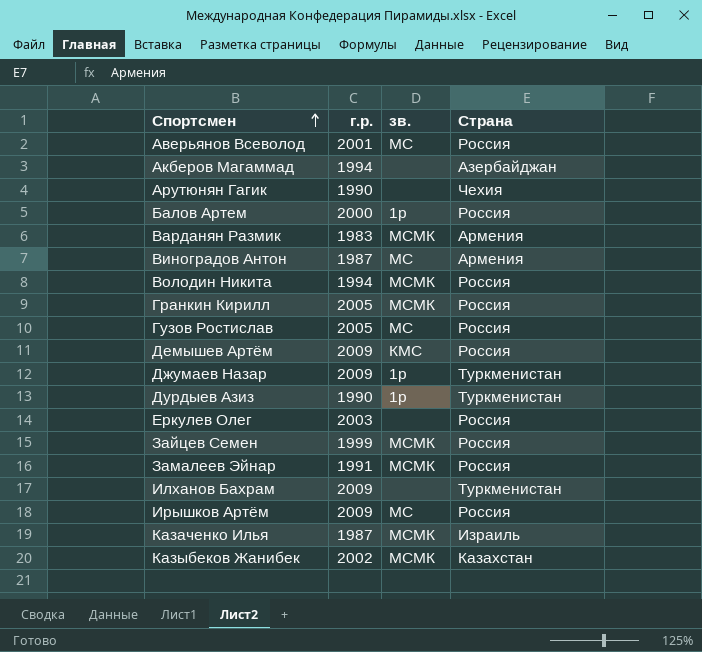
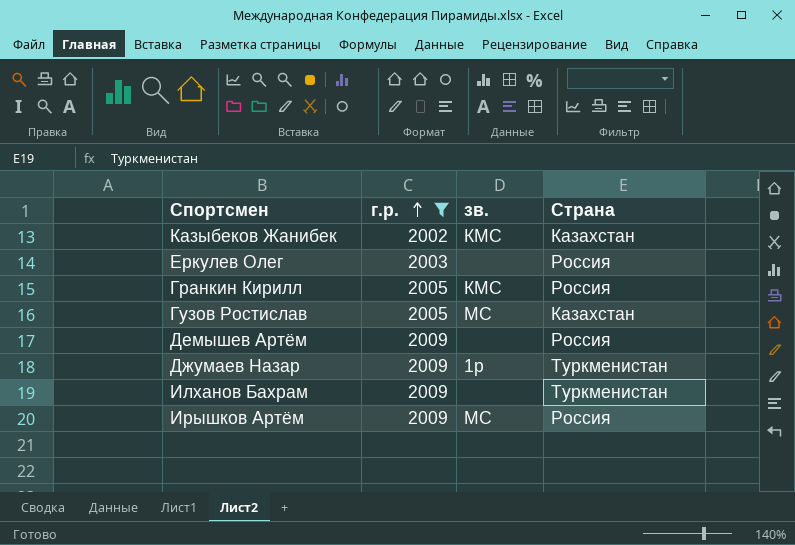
filter: none -> г.р. >= 2002
row order: Спортсмен ascending -> г.р. ascending
Казыбеков Жанибек | зв.: МСМК -> КМС
Гранкин Кирилл | зв.: МСМК -> КМС
Гузов Ростислав | Страна: Россия -> Казахстан
Демышев Артём | зв.: КМС -> none

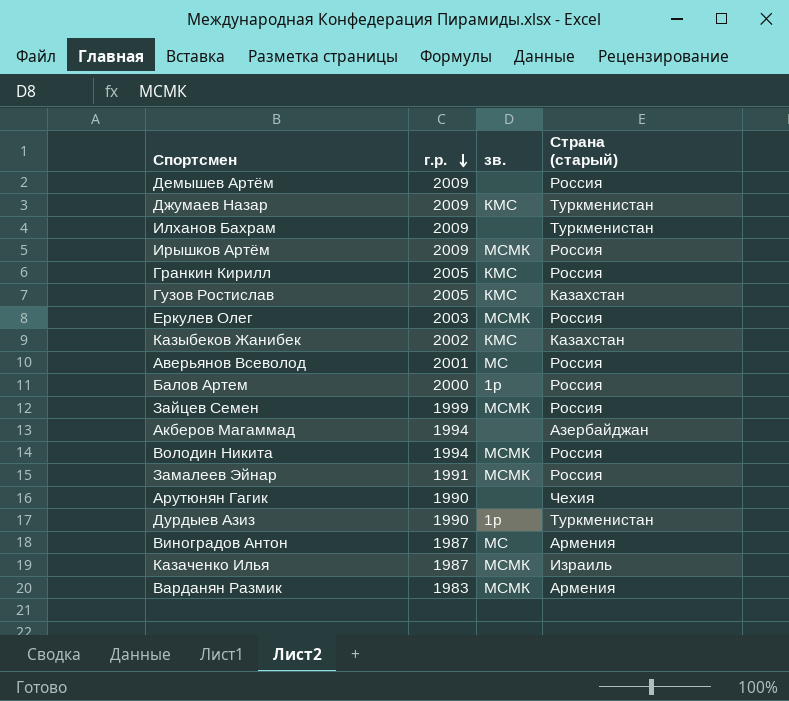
filter: г.р. >= 2002 -> none
row order: г.р. ascending -> г.р. descending
column name: Страна -> Страна (старый)
Джумаев Назар | зв.: 1р -> КМС
Ирышков Артём | зв.: МС -> МСМК
Гузов Ростислав | зв.: МС -> КМС
Еркулев Олег | зв.: none -> МСМК

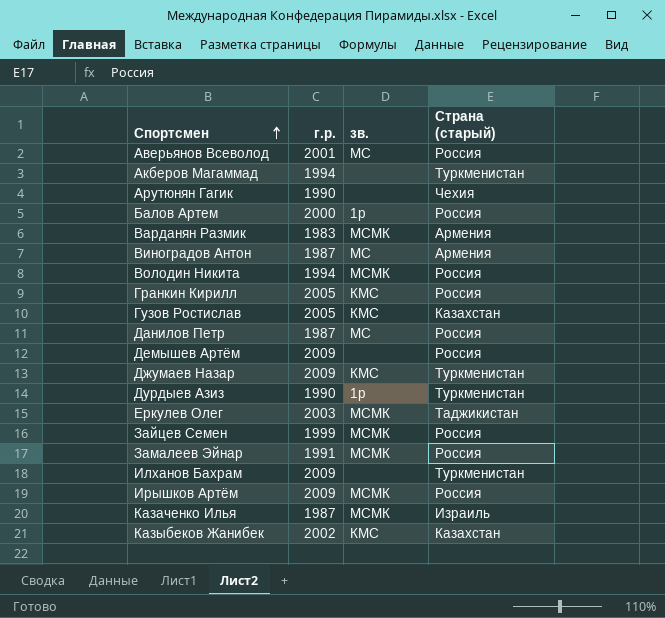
row order: г.р. descending -> Спортсмен ascending
Акберов Магаммад | Страна (старый): Азербайджан -> Туркменистан
row Данилов Петр: none -> 1987 | МС | Россия
Еркулев Олег | Страна (старый): Россия -> Таджикистан

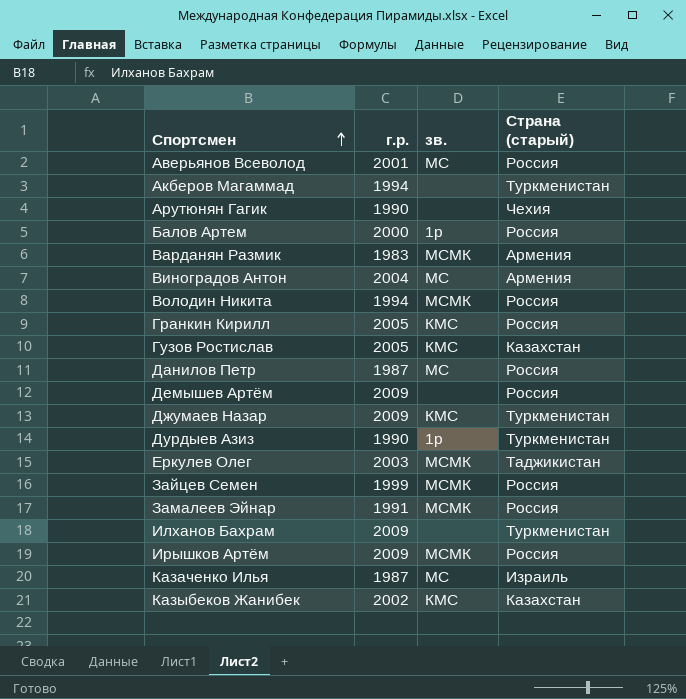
Виноградов Антон | г.р.: 1987 -> 2004
Казаченко Илья | зв.: МСМК -> МС

